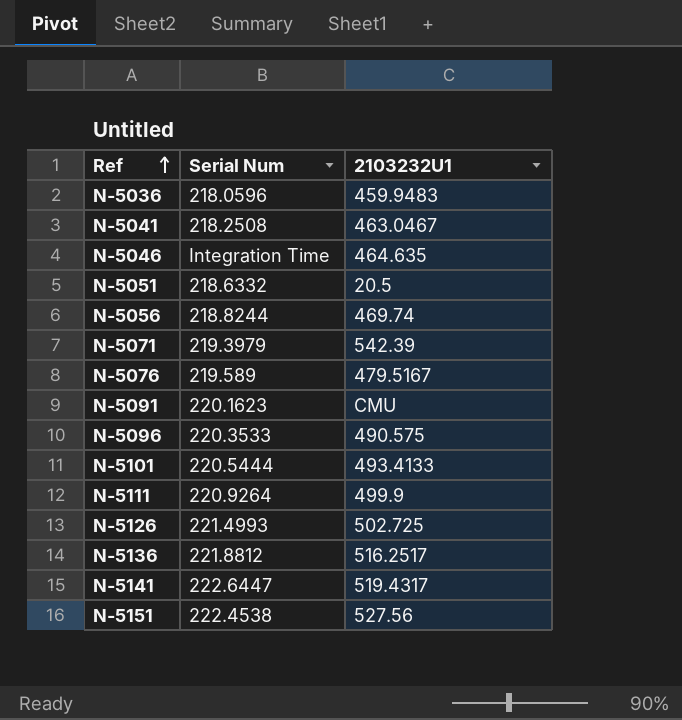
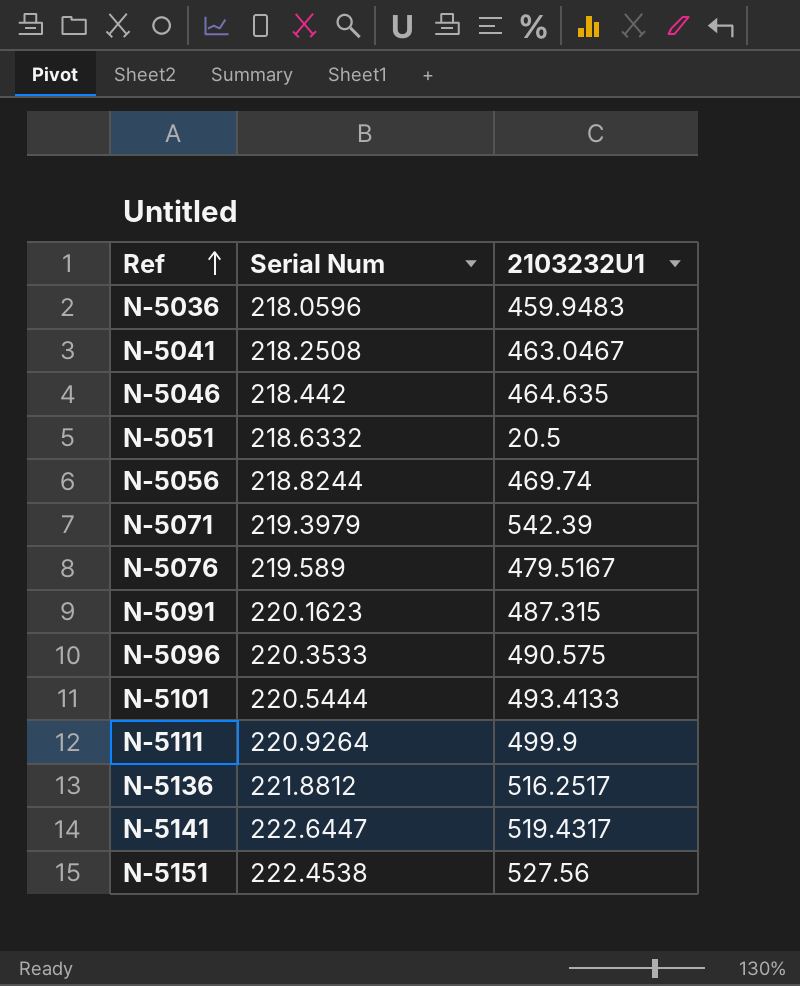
row N-5126: 221.4993 | 502.725 -> none
N-5046 | Serial Num: Integration Time -> 218.442
N-5091 | 2103232U1: CMU -> 487.315

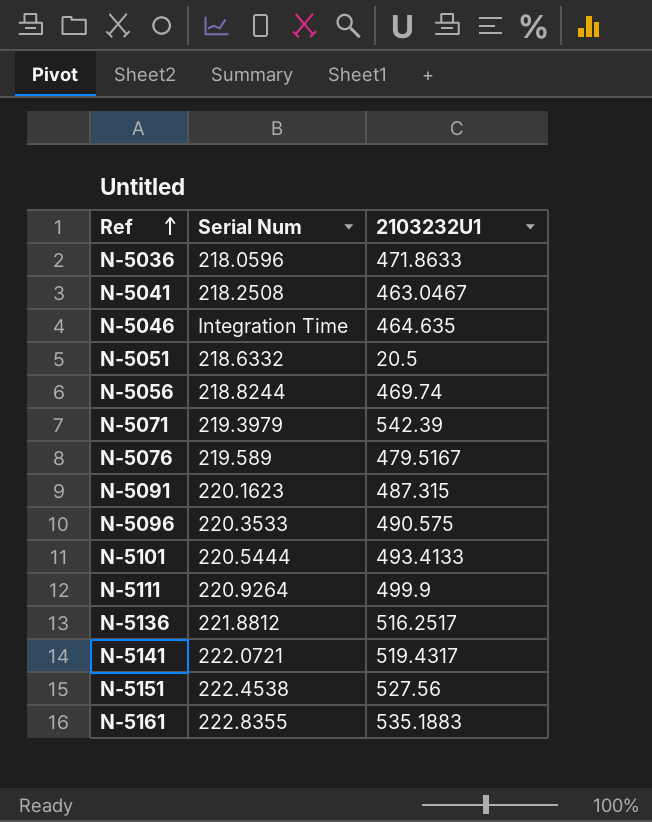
N-5036 | 2103232U1: 459.9483 -> 471.8633
N-5046 | Serial Num: 218.442 -> Integration Time
N-5141 | Serial Num: 222.6447 -> 222.0721
row N-5161: none -> 222.8355 | 535.1883

